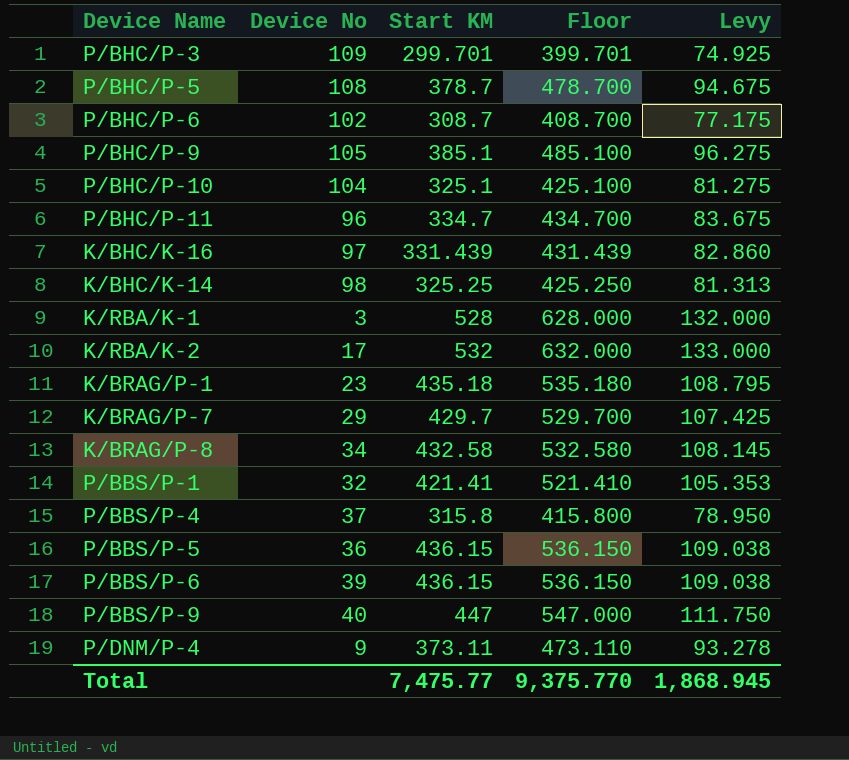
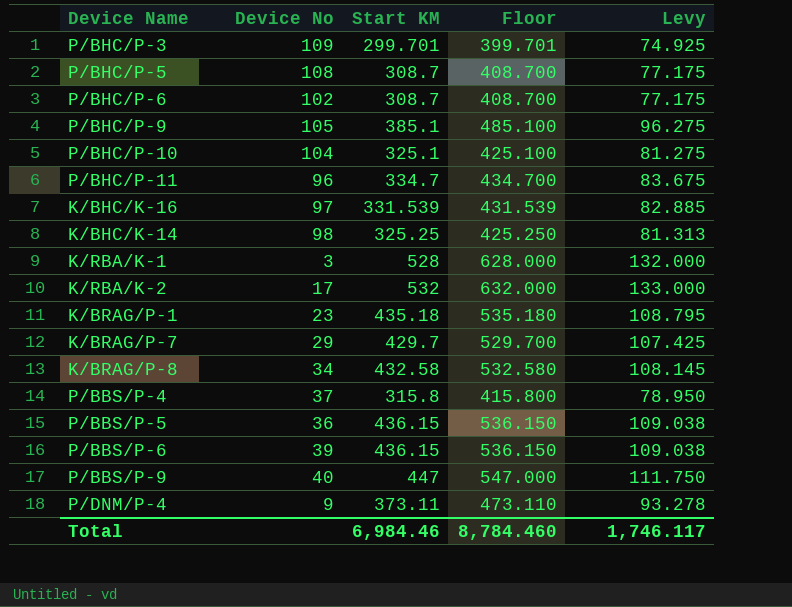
row P/BBS/P-1: 32 | 421.41 | 521.410 | 105.353 -> none
P/BHC/P-5 | Start KM: 378.7 -> 308.7
P/BHC/P-5 | Floor: 478.700 -> 408.700
P/BHC/P-5 | Levy: 94.675 -> 77.175
K/BHC/K-16 | Start KM: 331.439 -> 331.539
K/BHC/K-16 | Floor: 431.439 -> 431.539
K/BHC/K-16 | Levy: 82.860 -> 82.885
Total | Start KM: 7,475.77 -> 6,984.46
Total | Floor: 9,375.770 -> 8,784.460
Total | Levy: 1,868.945 -> 1,746.117

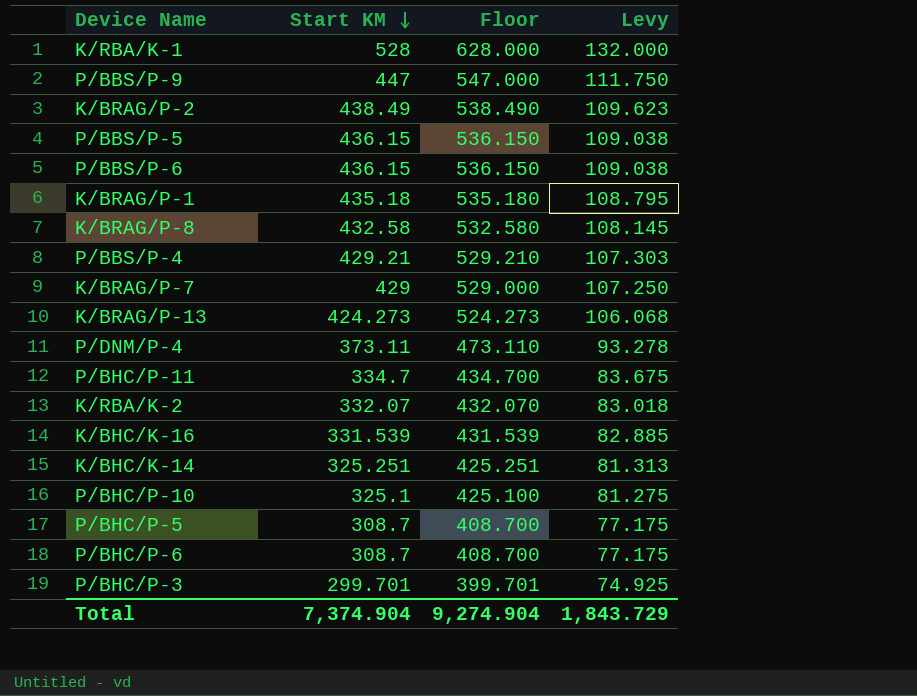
row order: none -> Start KM descending
column Device No | position: 2 -> none
row P/BHC/P-9: 105 | 385.1 | 485.100 | 96.275 -> none
row K/BRAG/P-2: none -> 438.49 | 538.490 | 109.623
P/BBS/P-4 | Start KM: 315.8 -> 429.21
P/BBS/P-4 | Floor: 415.800 -> 529.210
P/BBS/P-4 | Levy: 78.950 -> 107.303
K/BRAG/P-7 | Start KM: 429.7 -> 429
K/BRAG/P-7 | Floor: 529.700 -> 529.000
K/BRAG/P-7 | Levy: 107.425 -> 107.250
row K/BRAG/P-13: none -> 424.273 | 524.273 | 106.068
K/RBA/K-2 | Start KM: 532 -> 332.07
K/RBA/K-2 | Floor: 632.000 -> 432.070
K/RBA/K-2 | Levy: 133.000 -> 83.018
K/BHC/K-14 | Start KM: 325.25 -> 325.251
K/BHC/K-14 | Floor: 425.250 -> 425.251
Total | Start KM: 6,984.46 -> 7,374.904
Total | Floor: 8,784.460 -> 9,274.904
Total | Levy: 1,746.117 -> 1,843.729

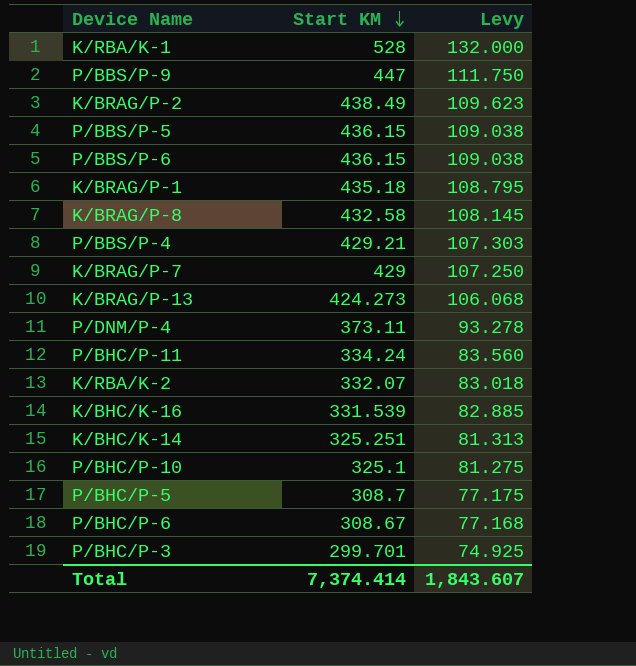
column Floor | formula: [Start KM] + 100 -> none
P/BHC/P-11 | Start KM: 334.7 -> 334.24
P/BHC/P-11 | Levy: 83.675 -> 83.560
P/BHC/P-6 | Start KM: 308.7 -> 308.67
P/BHC/P-6 | Levy: 77.175 -> 77.168
Total | Start KM: 7,374.904 -> 7,374.414
Total | Levy: 1,843.729 -> 1,843.607

